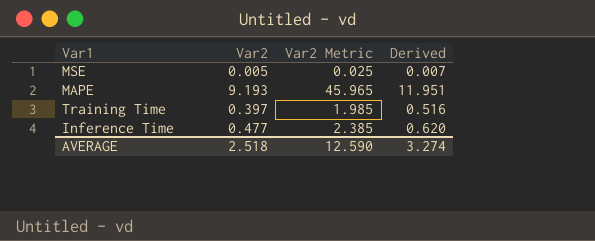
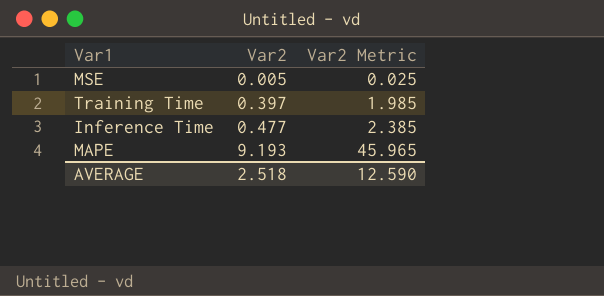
row order: none -> Var2 ascending
column Derived | formula: [Var2] * 1.3 -> none

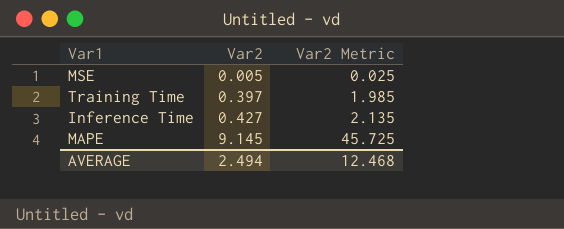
Inference Time | Var2: 0.477 -> 0.427
Inference Time | Var2 Metric: 2.385 -> 2.135
MAPE | Var2: 9.193 -> 9.145
MAPE | Var2 Metric: 45.965 -> 45.725
AVERAGE | Var2: 2.518 -> 2.494
AVERAGE | Var2 Metric: 12.590 -> 12.468

